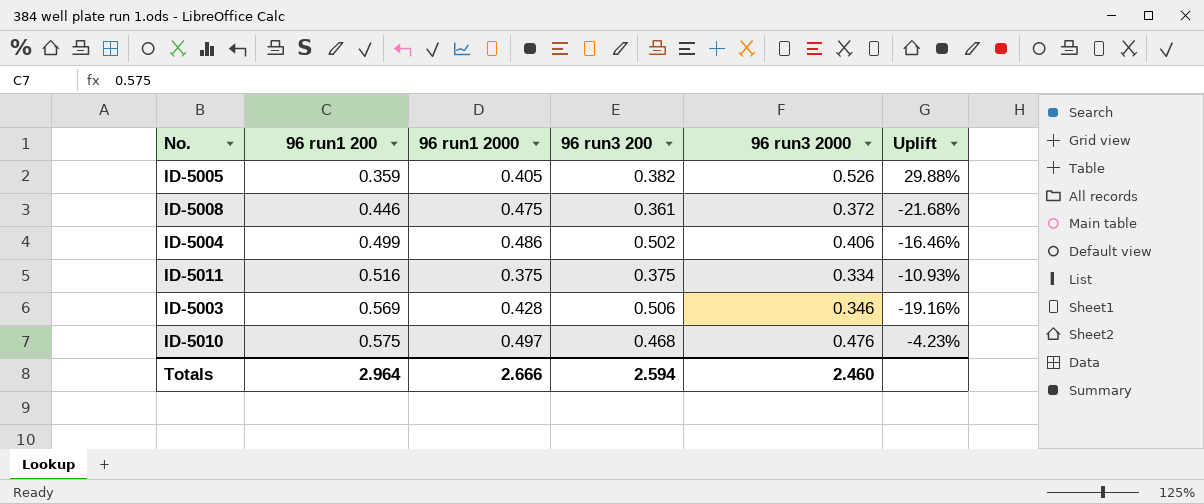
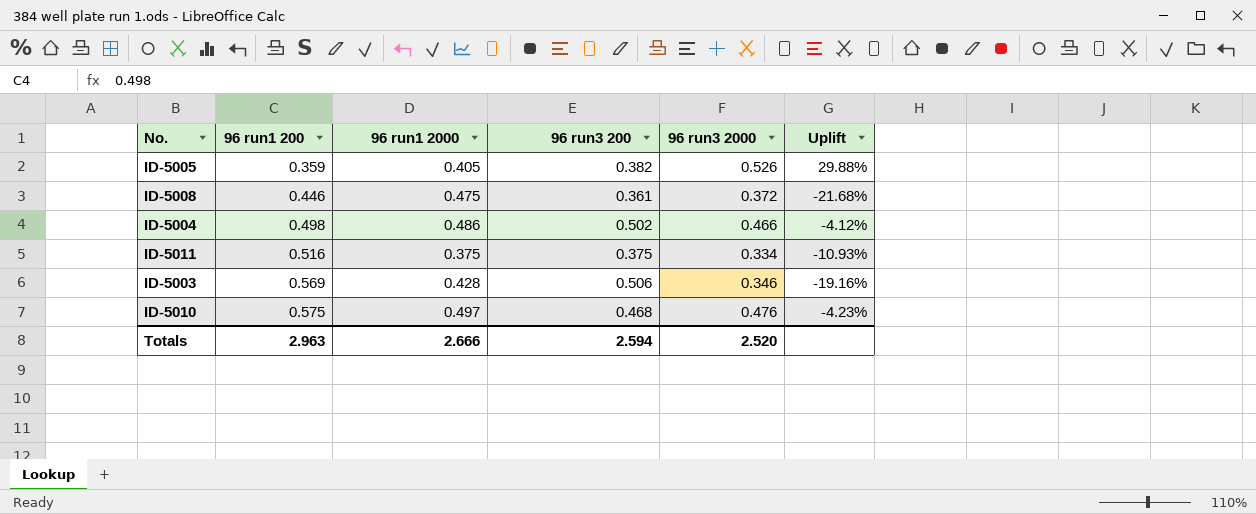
ID-5004 | 96 run1 200: 0.499 -> 0.498
ID-5004 | 96 run3 2000: 0.406 -> 0.466
ID-5004 | Uplift: -16.46% -> -4.12%
Totals | 96 run1 200: 2.964 -> 2.963
Totals | 96 run3 2000: 2.460 -> 2.520

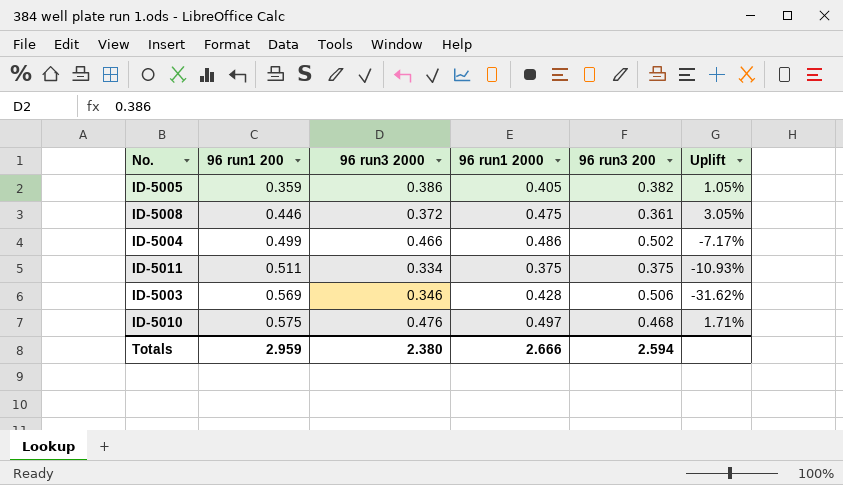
column 96 run3 2000 | position: 5 -> 3
column Uplift | formula: ([96 run3 2000] - [96 run1 2000]) / [96 run1 2000] -> ([96 run3 2000] - [96 run3 200]) / [96 run3 200]
ID-5005 | 96 run3 2000: 0.526 -> 0.386
ID-5004 | 96 run1 200: 0.498 -> 0.499
ID-5011 | 96 run1 200: 0.516 -> 0.511
Totals | 96 run1 200: 2.963 -> 2.959
Totals | 96 run3 2000: 2.520 -> 2.380

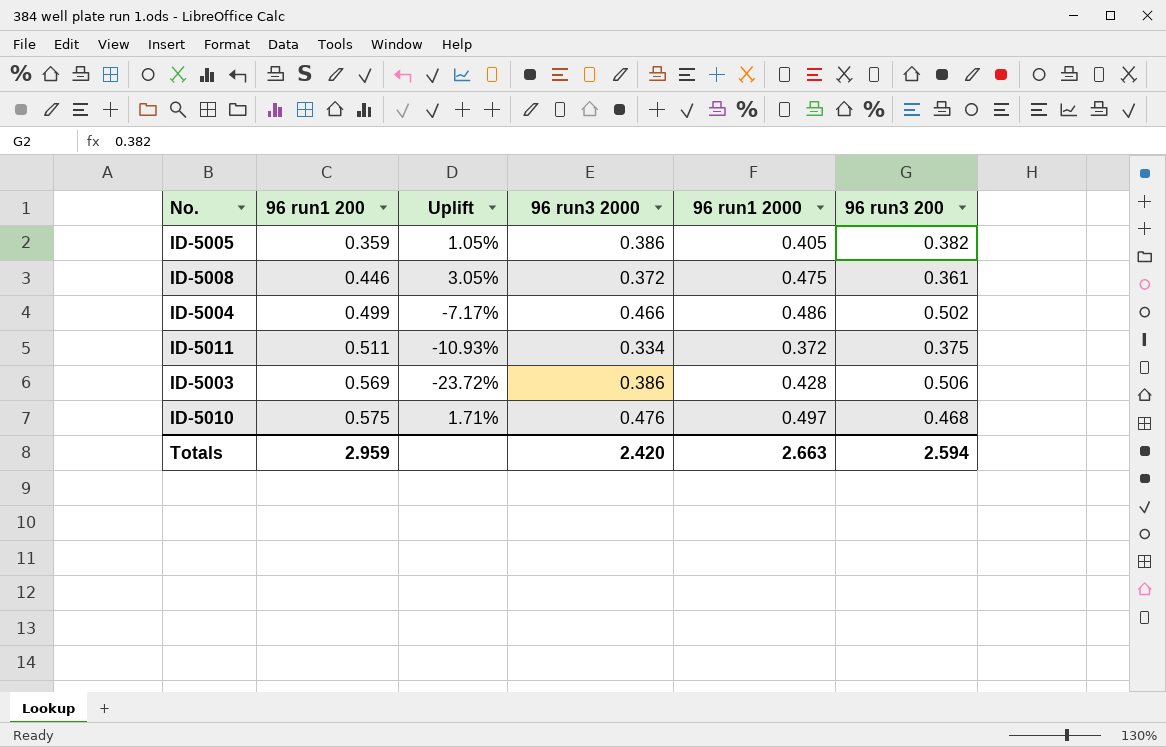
column Uplift | position: 6 -> 3
ID-5011 | 96 run1 2000: 0.375 -> 0.372
ID-5003 | Uplift: -31.62% -> -23.72%
ID-5003 | 96 run3 2000: 0.346 -> 0.386
Totals | 96 run3 2000: 2.380 -> 2.420
Totals | 96 run1 2000: 2.666 -> 2.663

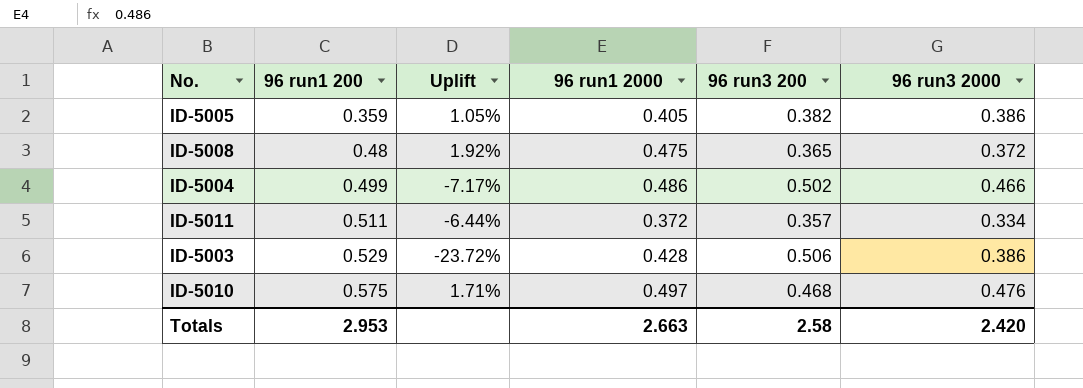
column 96 run3 2000 | position: 4 -> 6
ID-5008 | 96 run1 200: 0.446 -> 0.48
ID-5008 | Uplift: 3.05% -> 1.92%
ID-5008 | 96 run3 200: 0.361 -> 0.365
ID-5011 | Uplift: -10.93% -> -6.44%
ID-5011 | 96 run3 200: 0.375 -> 0.357
ID-5003 | 96 run1 200: 0.569 -> 0.529
Totals | 96 run1 200: 2.959 -> 2.953
Totals | 96 run3 200: 2.594 -> 2.58

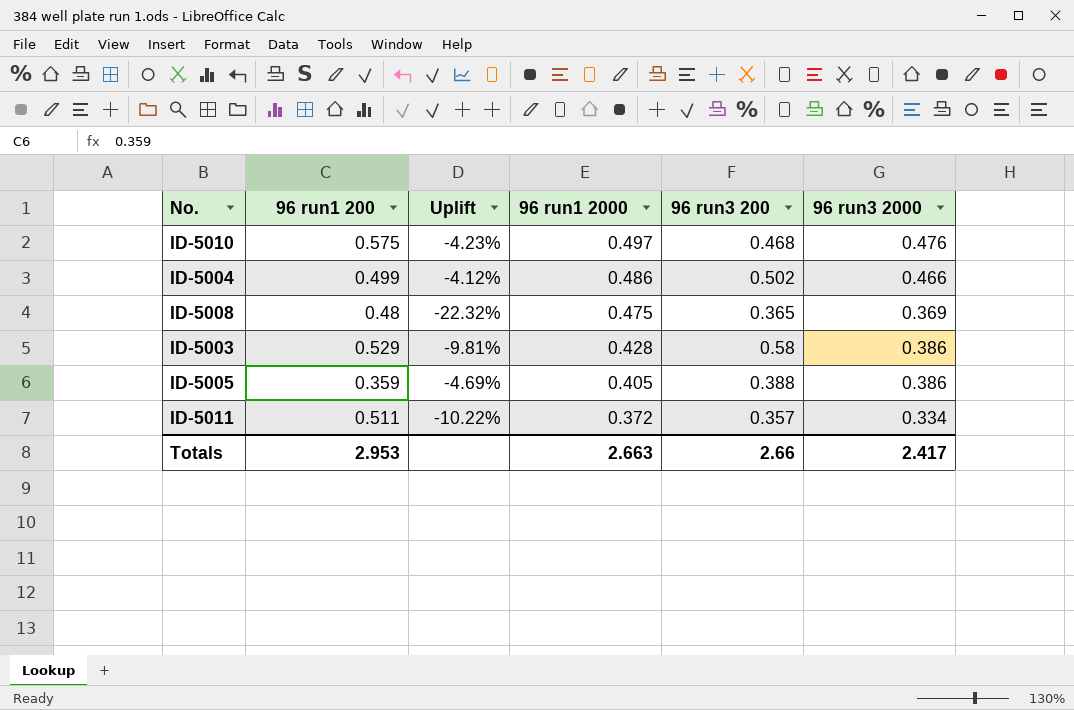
row order: 96 run1 200 ascending -> 96 run1 2000 descending
column Uplift | formula: ([96 run3 2000] - [96 run3 200]) / [96 run3 200] -> ([96 run3 2000] - [96 run1 2000]) / [96 run1 2000]
ID-5008 | 96 run3 2000: 0.372 -> 0.369
ID-5003 | 96 run3 200: 0.506 -> 0.58
ID-5005 | 96 run3 200: 0.382 -> 0.388
Totals | 96 run3 200: 2.58 -> 2.66
Totals | 96 run3 2000: 2.420 -> 2.417

